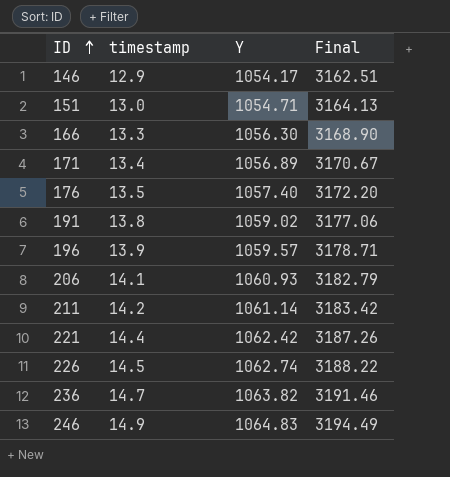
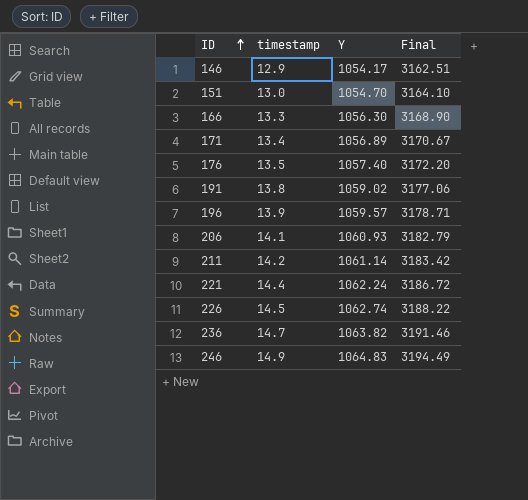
151 | Y: 1054.71 -> 1054.70
151 | Final: 3164.13 -> 3164.10
221 | Y: 1062.42 -> 1062.24
221 | Final: 3187.26 -> 3186.72

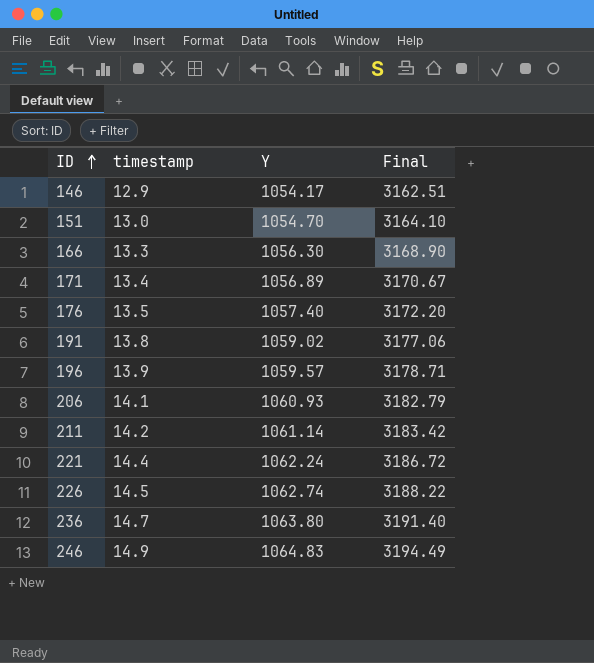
236 | Y: 1063.82 -> 1063.80
236 | Final: 3191.46 -> 3191.40

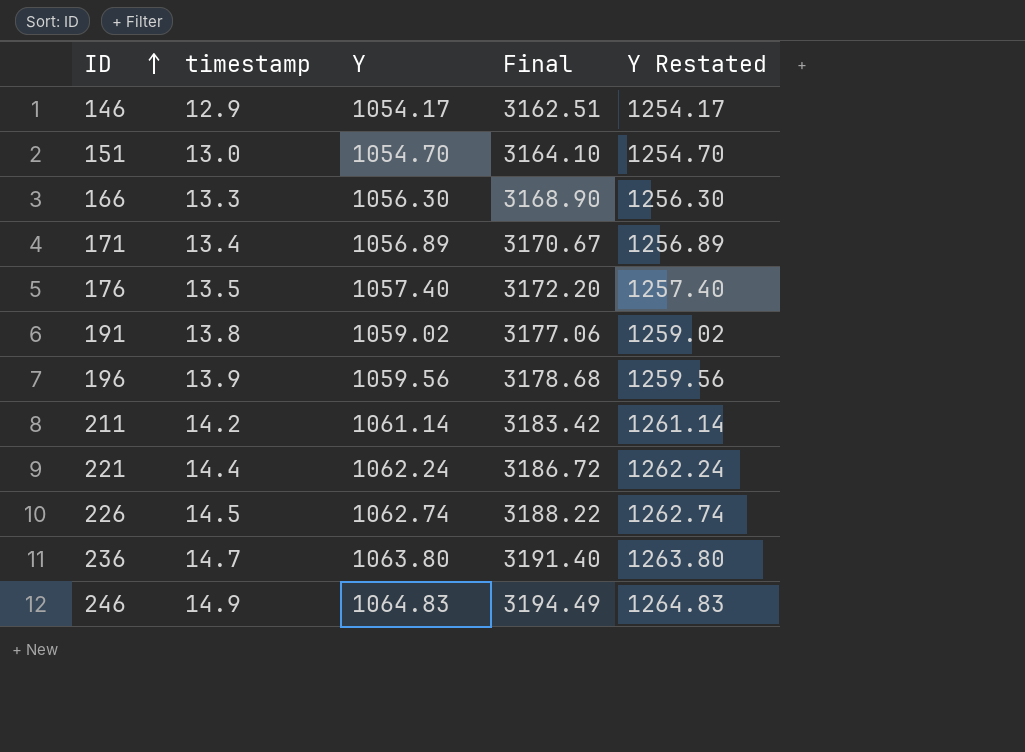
column Y Restated | formula: none -> [Y] + 200
row 206: 14.1 | 1060.93 | 3182.79 -> none
196 | Y: 1059.57 -> 1059.56
196 | Final: 3178.71 -> 3178.68

